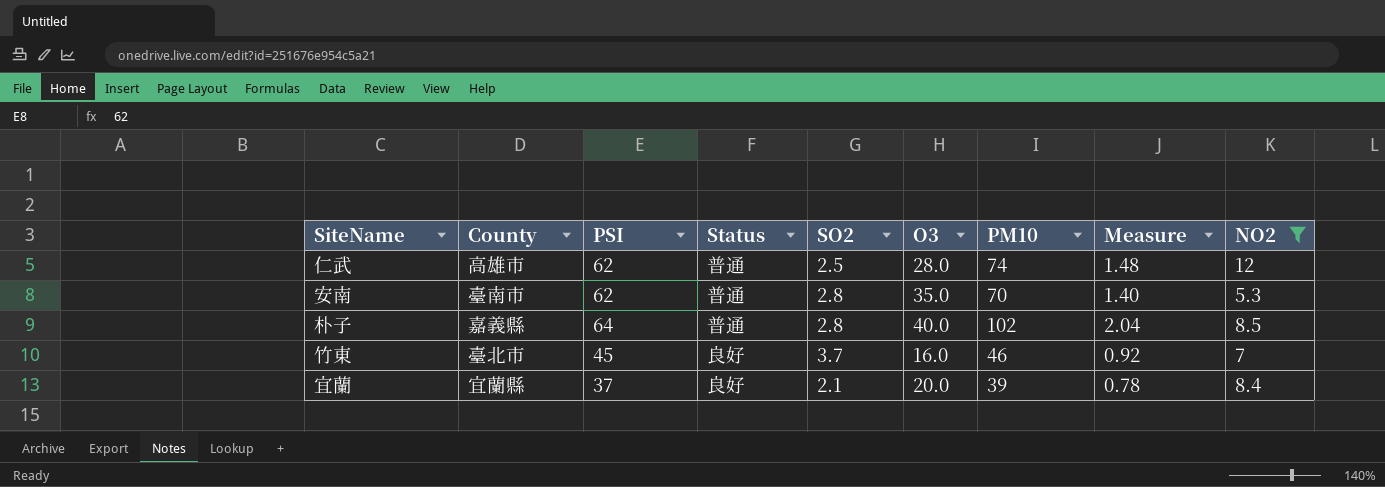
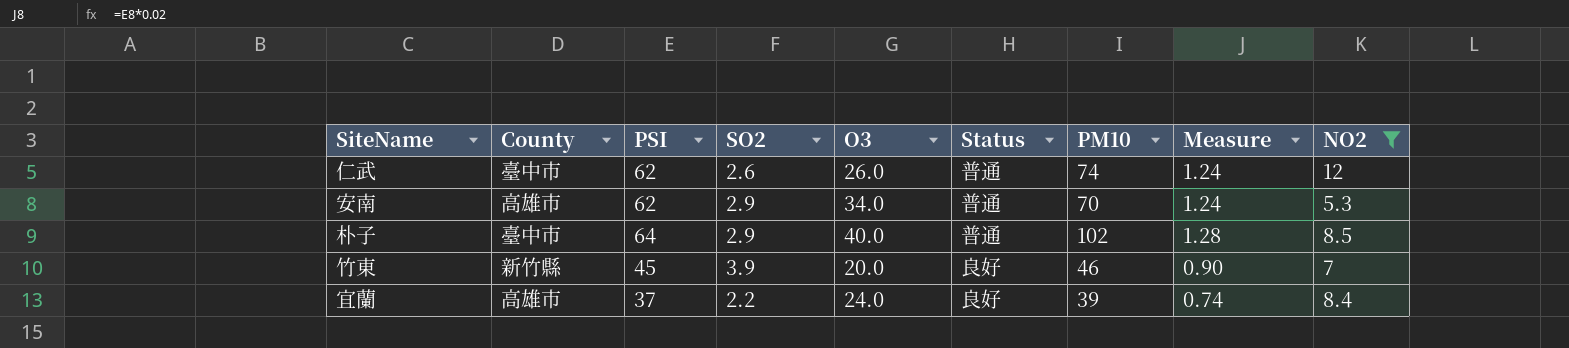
column Status | position: 4 -> 6
column Measure | formula: [PM10] * 0.02 -> [PSI] * 0.02
仁武 | County: 高雄市 -> 臺中市
仁武 | SO2: 2.5 -> 2.6
仁武 | O3: 28.0 -> 26.0
安南 | County: 臺南市 -> 高雄市
安南 | SO2: 2.8 -> 2.9
安南 | O3: 35.0 -> 34.0
朴子 | County: 嘉義縣 -> 臺中市
朴子 | SO2: 2.8 -> 2.9
竹東 | County: 臺北市 -> 新竹縣
竹東 | SO2: 3.7 -> 3.9
竹東 | O3: 16.0 -> 20.0
宜蘭 | County: 宜蘭縣 -> 高雄市
宜蘭 | SO2: 2.1 -> 2.2
宜蘭 | O3: 20.0 -> 24.0

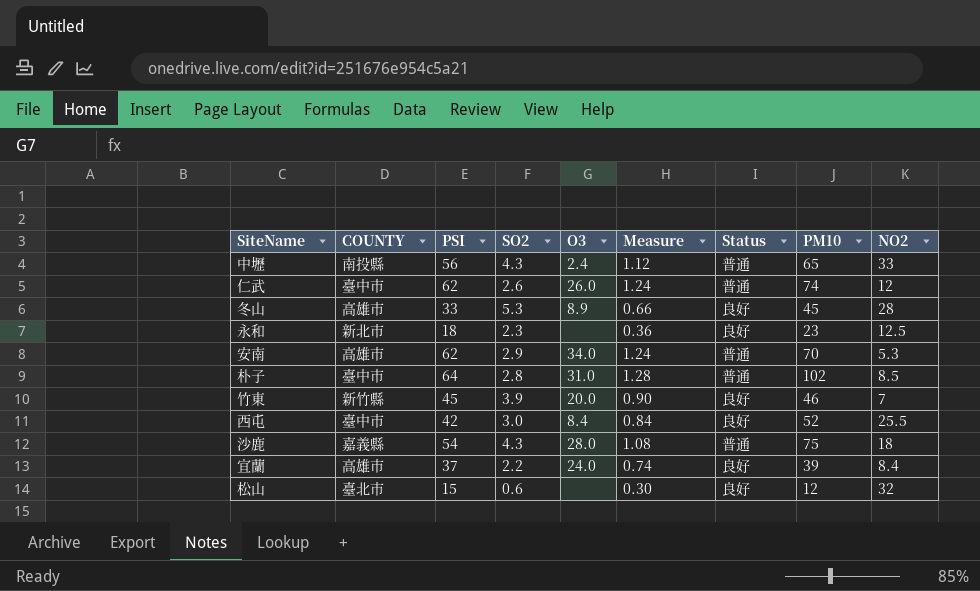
filter: NO2 <= 12 -> none
column name: County -> COUNTY
column Measure | position: 8 -> 6
朴子 | SO2: 2.9 -> 2.8
朴子 | O3: 40.0 -> 31.0

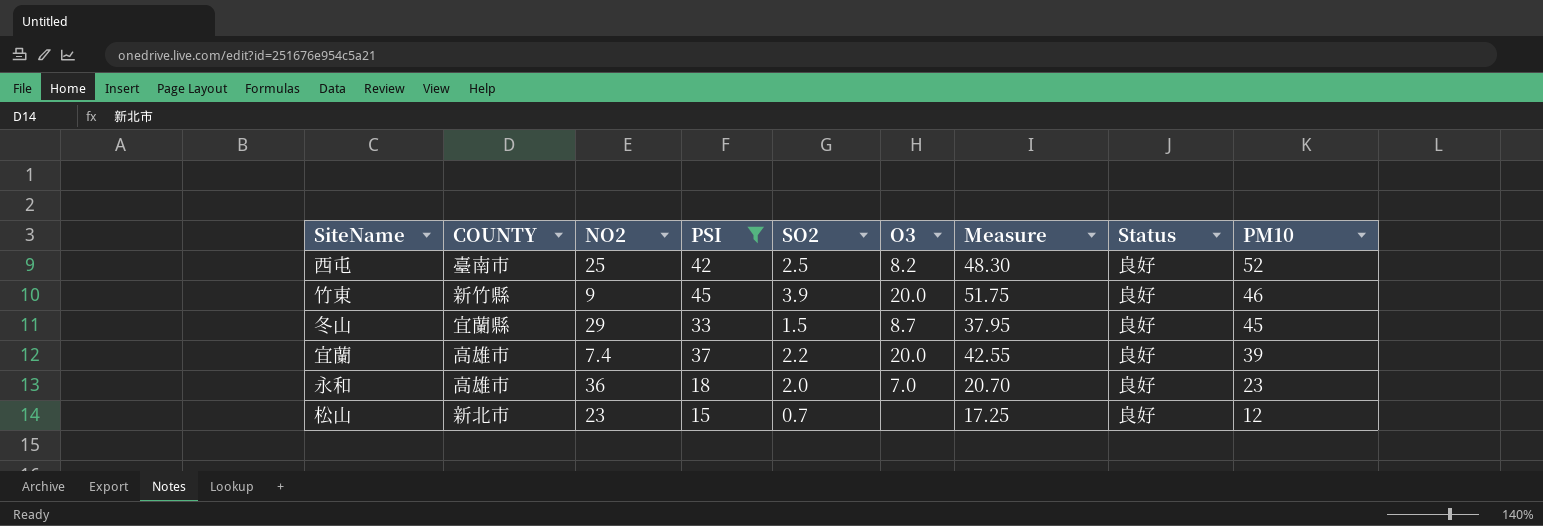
filter: none -> PSI <= 45
row order: none -> PM10 descending
column NO2 | position: 9 -> 3
column Measure | formula: [PSI] * 0.02 -> [PSI] * 1.15
西屯 | COUNTY: 臺中市 -> 臺南市
西屯 | NO2: 25.5 -> 25
西屯 | SO2: 3.0 -> 2.5
西屯 | O3: 8.4 -> 8.2
竹東 | NO2: 7 -> 9
冬山 | COUNTY: 高雄市 -> 宜蘭縣
冬山 | NO2: 28 -> 29
冬山 | SO2: 5.3 -> 1.5
冬山 | O3: 8.9 -> 8.7
宜蘭 | NO2: 8.4 -> 7.4
宜蘭 | O3: 24.0 -> 20.0
永和 | COUNTY: 新北市 -> 高雄市
永和 | NO2: 12.5 -> 36
永和 | SO2: 2.3 -> 2.0
永和 | O3: none -> 7.0
松山 | COUNTY: 臺北市 -> 新北市
松山 | NO2: 32 -> 23
松山 | SO2: 0.6 -> 0.7

